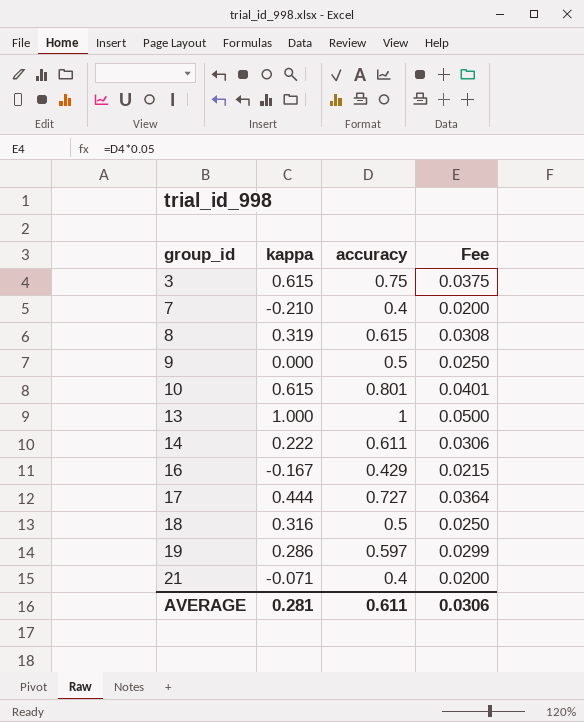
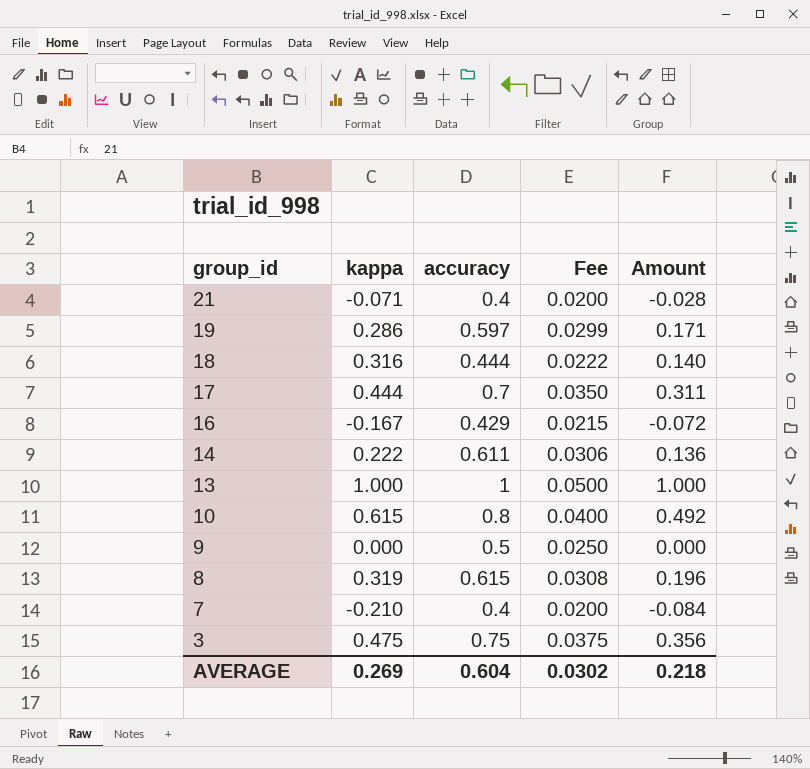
row order: group_id ascending -> group_id descending
column Amount | formula: none -> [kappa] * [accuracy]
18 | accuracy: 0.5 -> 0.444
18 | Fee: 0.0250 -> 0.0222
17 | accuracy: 0.727 -> 0.7
17 | Fee: 0.0364 -> 0.0350
10 | accuracy: 0.801 -> 0.8
10 | Fee: 0.0401 -> 0.0400
3 | kappa: 0.615 -> 0.475
AVERAGE | kappa: 0.281 -> 0.269
AVERAGE | accuracy: 0.611 -> 0.604
AVERAGE | Fee: 0.0306 -> 0.0302

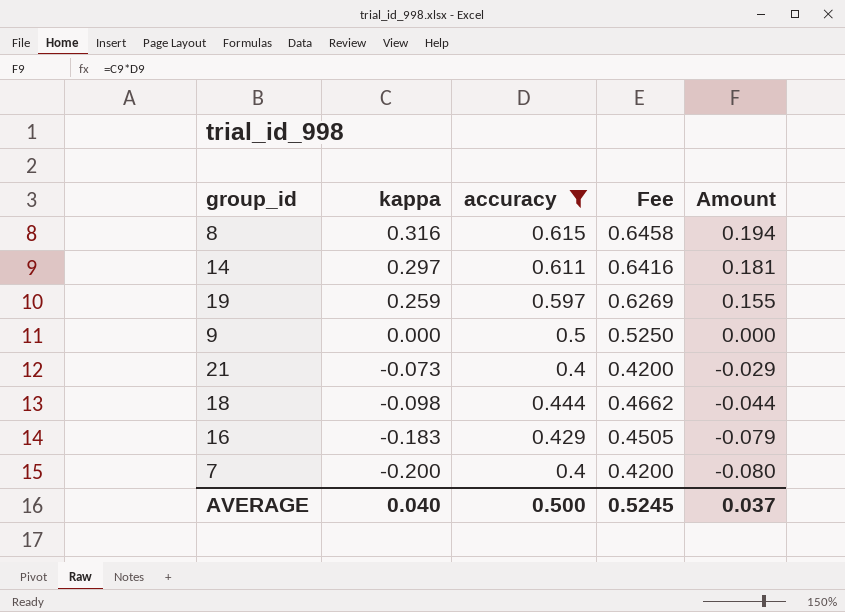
filter: none -> accuracy <= 0.615
row order: group_id descending -> kappa descending
column Fee | formula: [accuracy] * 0.05 -> [accuracy] * 1.05
8 | kappa: 0.319 -> 0.316
8 | Amount: 0.196 -> 0.194
14 | kappa: 0.222 -> 0.297
14 | Amount: 0.136 -> 0.181
19 | kappa: 0.286 -> 0.259
19 | Amount: 0.171 -> 0.155
21 | kappa: -0.071 -> -0.073
21 | Amount: -0.028 -> -0.029
18 | kappa: 0.316 -> -0.098
18 | Amount: 0.140 -> -0.044
16 | kappa: -0.167 -> -0.183
16 | Amount: -0.072 -> -0.079
7 | kappa: -0.210 -> -0.200
7 | Amount: -0.084 -> -0.080
AVERAGE | kappa: 0.269 -> 0.040
AVERAGE | accuracy: 0.604 -> 0.500
AVERAGE | Fee: 0.0302 -> 0.5245
AVERAGE | Amount: 0.218 -> 0.037

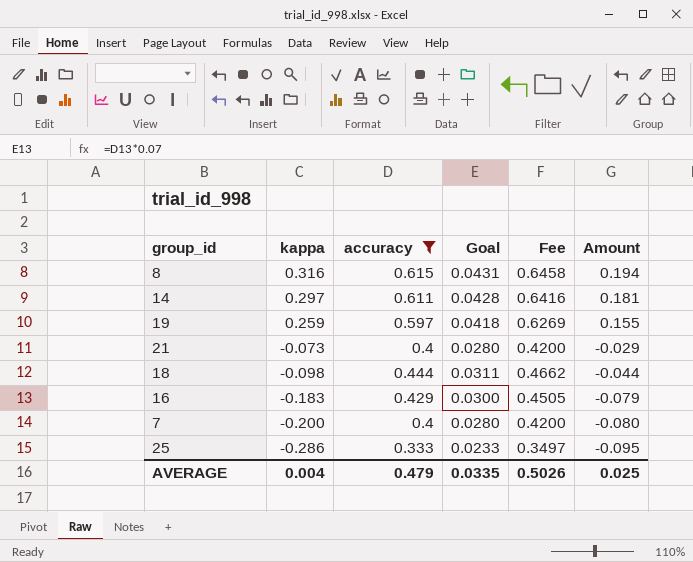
column Goal | formula: none -> [accuracy] * 0.07
row 9: 0.000 | 0.5 | 0.5250 | 0.000 -> none
row 25: none -> -0.286 | 0.333 | 0.0233 | 0.3497 | -0.095
AVERAGE | kappa: 0.040 -> 0.004
AVERAGE | accuracy: 0.500 -> 0.479
AVERAGE | Fee: 0.5245 -> 0.5026
AVERAGE | Amount: 0.037 -> 0.025

